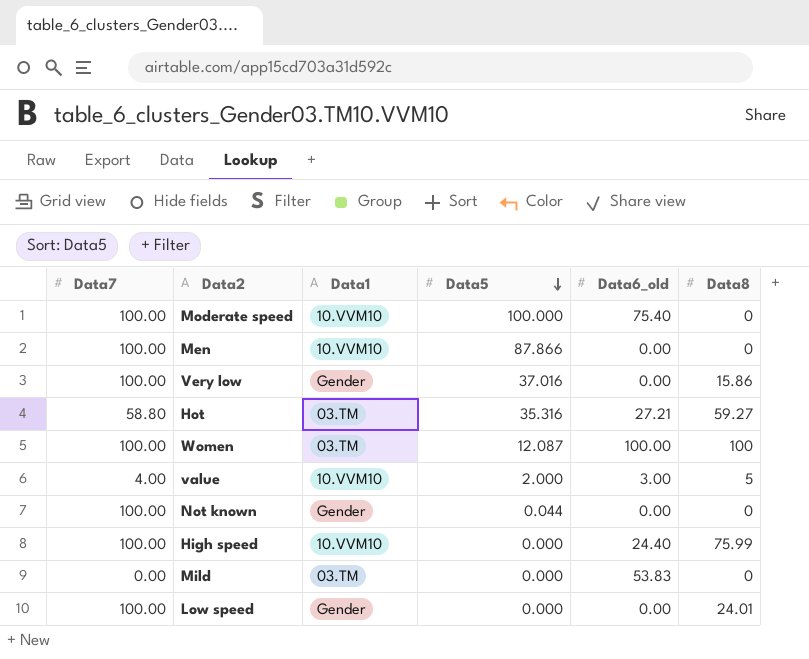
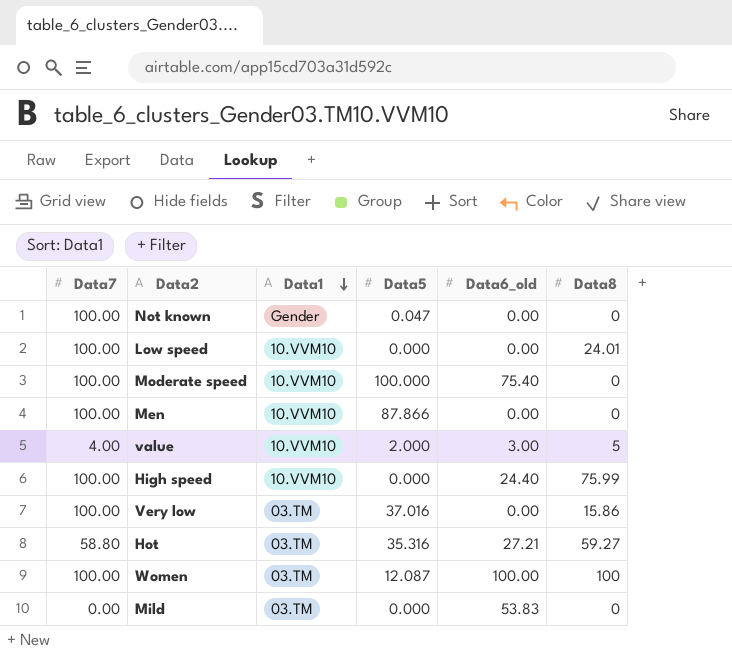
row order: Data5 descending -> Data1 descending
Not known | Data5: 0.044 -> 0.047
Low speed | Data1: Gender -> 10.VVM10
Very low | Data1: Gender -> 03.TM

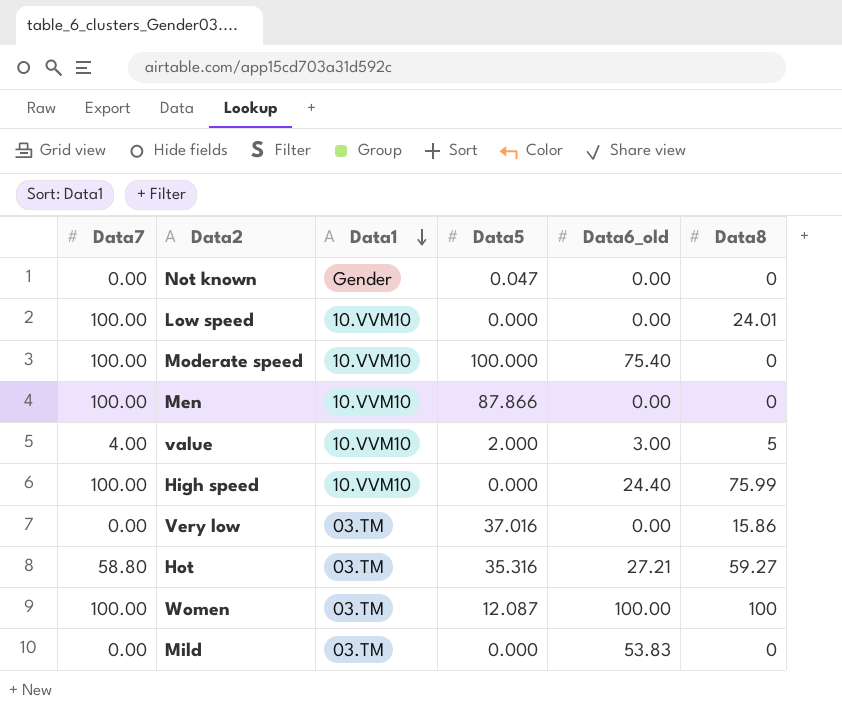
Not known | Data7: 100.00 -> 0.00
Very low | Data7: 100.00 -> 0.00

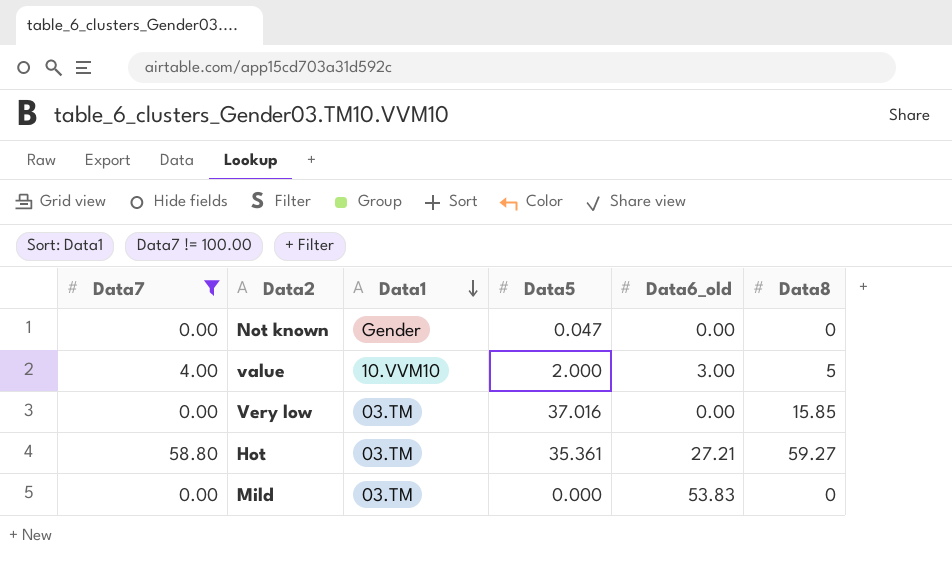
filter: none -> Data7 != 100.00
Very low | Data8: 15.86 -> 15.85
Hot | Data5: 35.316 -> 35.361

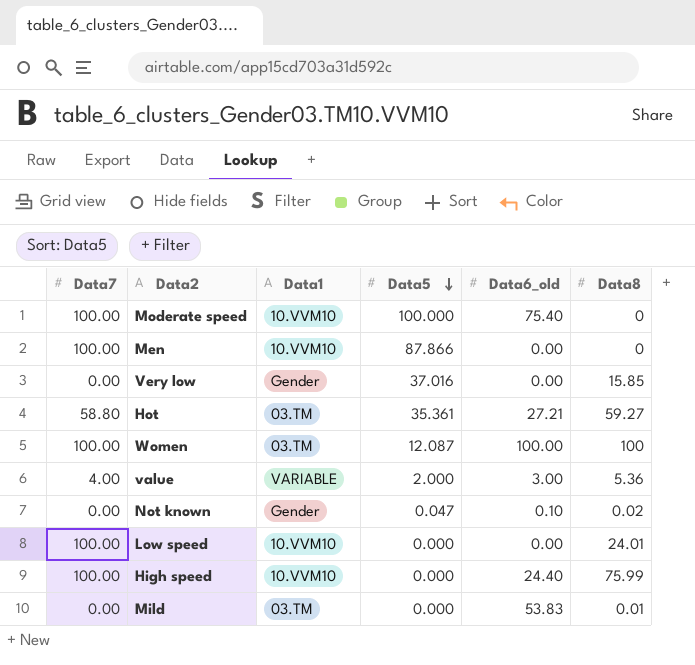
filter: Data7 != 100.00 -> none
row order: Data1 descending -> Data5 descending
Very low | Data1: 03.TM -> Gender
value | Data1: 10.VVM10 -> VARIABLE
value | Data8: 5 -> 5.36
Not known | Data6_old: 0.00 -> 0.10
Not known | Data8: 0 -> 0.02
Mild | Data8: 0 -> 0.01

